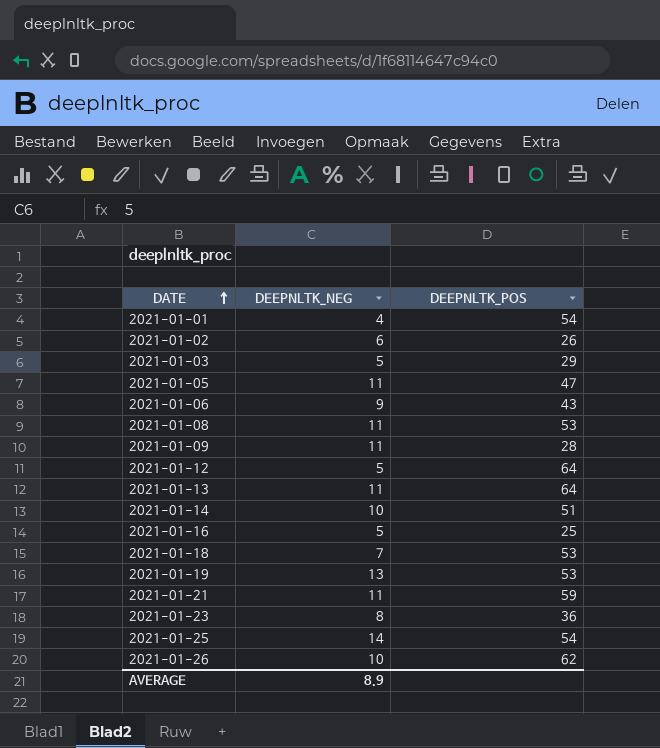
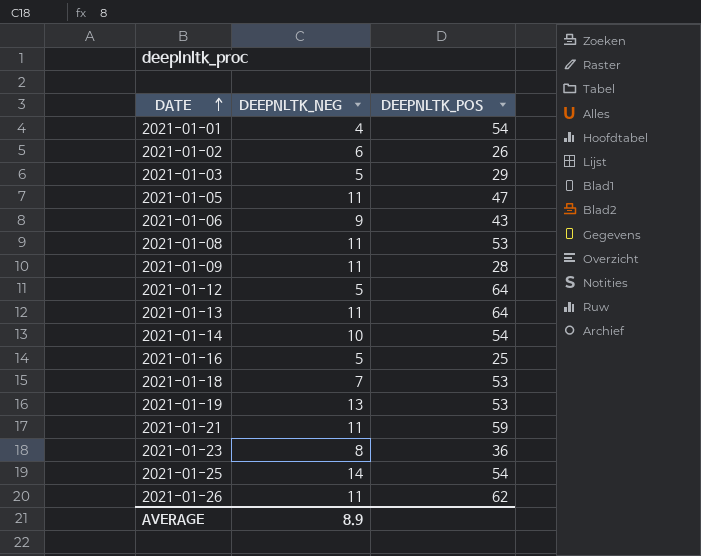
2021-01-14 | DEEPNLTK_POS: 51 -> 54
2021-01-26 | DEEPNLTK_NEG: 10 -> 11

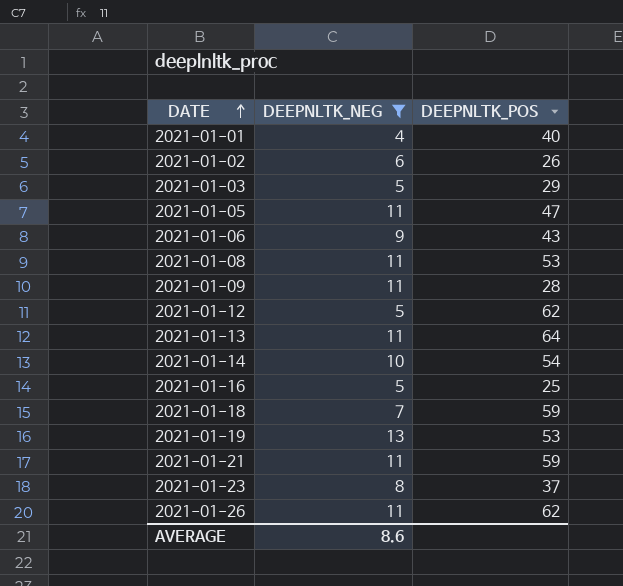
filter: none -> DEEPNLTK_NEG != 14
2021-01-01 | DEEPNLTK_POS: 54 -> 40
2021-01-12 | DEEPNLTK_POS: 64 -> 62
2021-01-18 | DEEPNLTK_POS: 53 -> 59
2021-01-23 | DEEPNLTK_POS: 36 -> 37
AVERAGE | DEEPNLTK_NEG: 8.9 -> 8.6

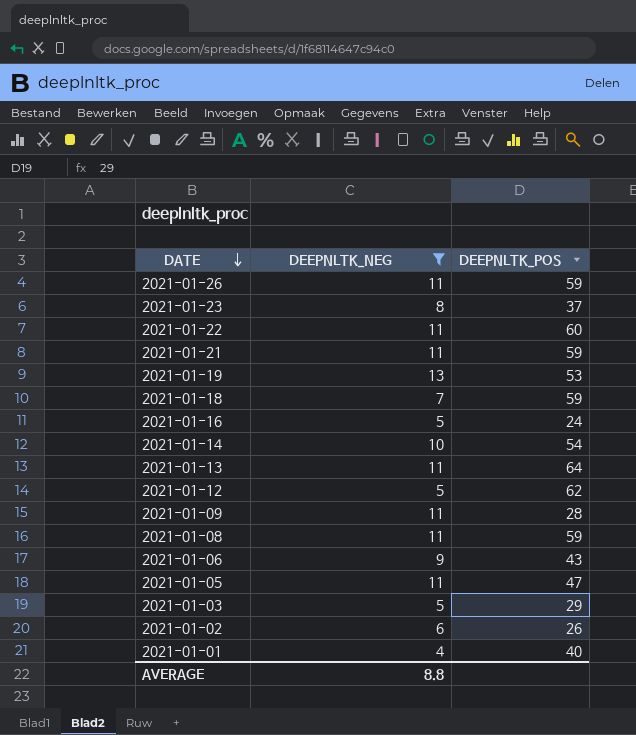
row order: DATE ascending -> DATE descending
2021-01-26 | DEEPNLTK_POS: 62 -> 59
row 2021-01-22: none -> 11 | 60
2021-01-16 | DEEPNLTK_POS: 25 -> 24
2021-01-08 | DEEPNLTK_POS: 53 -> 59
AVERAGE | DEEPNLTK_NEG: 8.6 -> 8.8

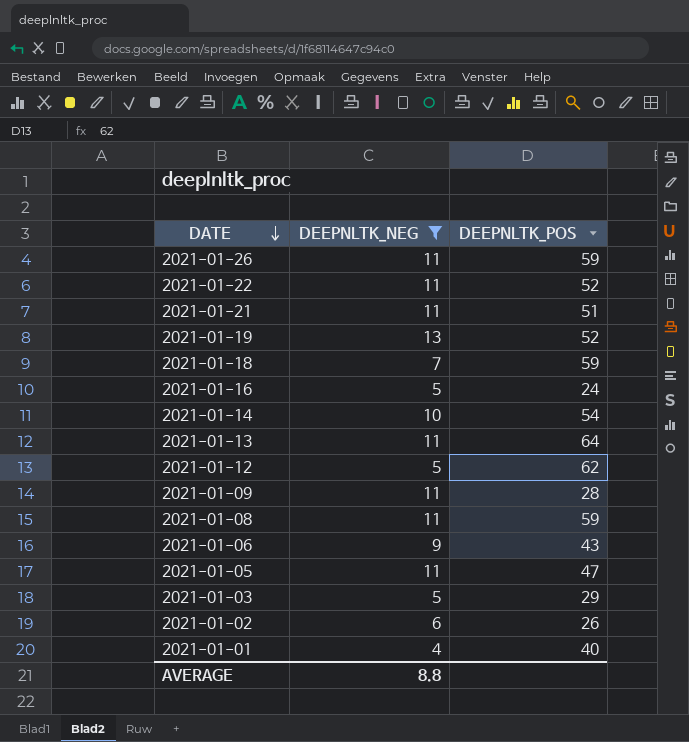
row 2021-01-23: 8 | 37 -> none
2021-01-22 | DEEPNLTK_POS: 60 -> 52
2021-01-21 | DEEPNLTK_POS: 59 -> 51
2021-01-19 | DEEPNLTK_POS: 53 -> 52

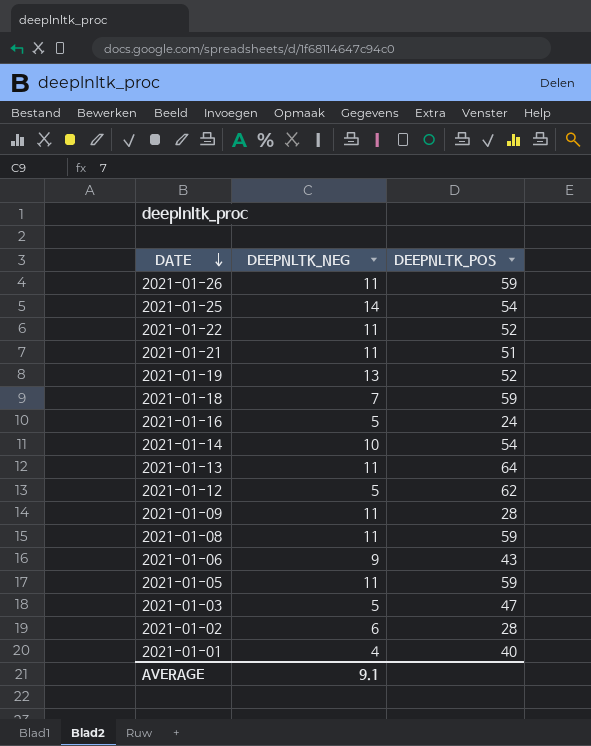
filter: DEEPNLTK_NEG != 14 -> none
2021-01-05 | DEEPNLTK_POS: 47 -> 59
2021-01-03 | DEEPNLTK_POS: 29 -> 47
2021-01-02 | DEEPNLTK_POS: 26 -> 28
AVERAGE | DEEPNLTK_NEG: 8.8 -> 9.1

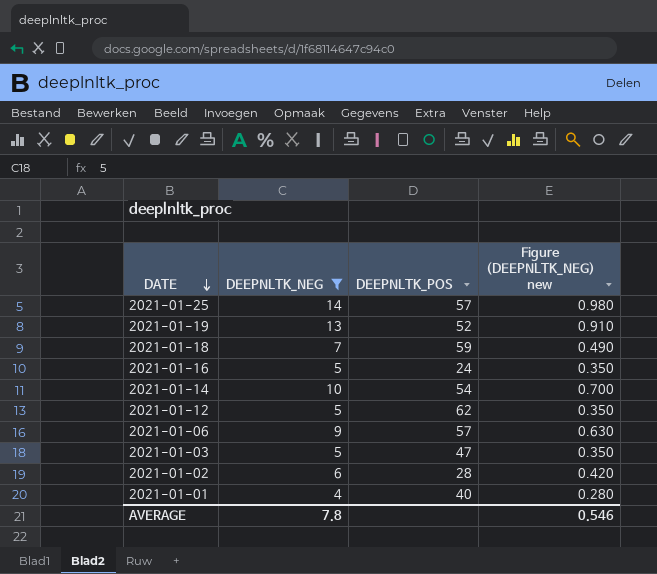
filter: none -> DEEPNLTK_NEG != 11
column Figure (DEEPNLTK_NEG) new | formula: none -> [DEEPNLTK_NEG] * 0.07
2021-01-25 | DEEPNLTK_POS: 54 -> 57
2021-01-06 | DEEPNLTK_POS: 43 -> 57
AVERAGE | DEEPNLTK_NEG: 9.1 -> 7.8

